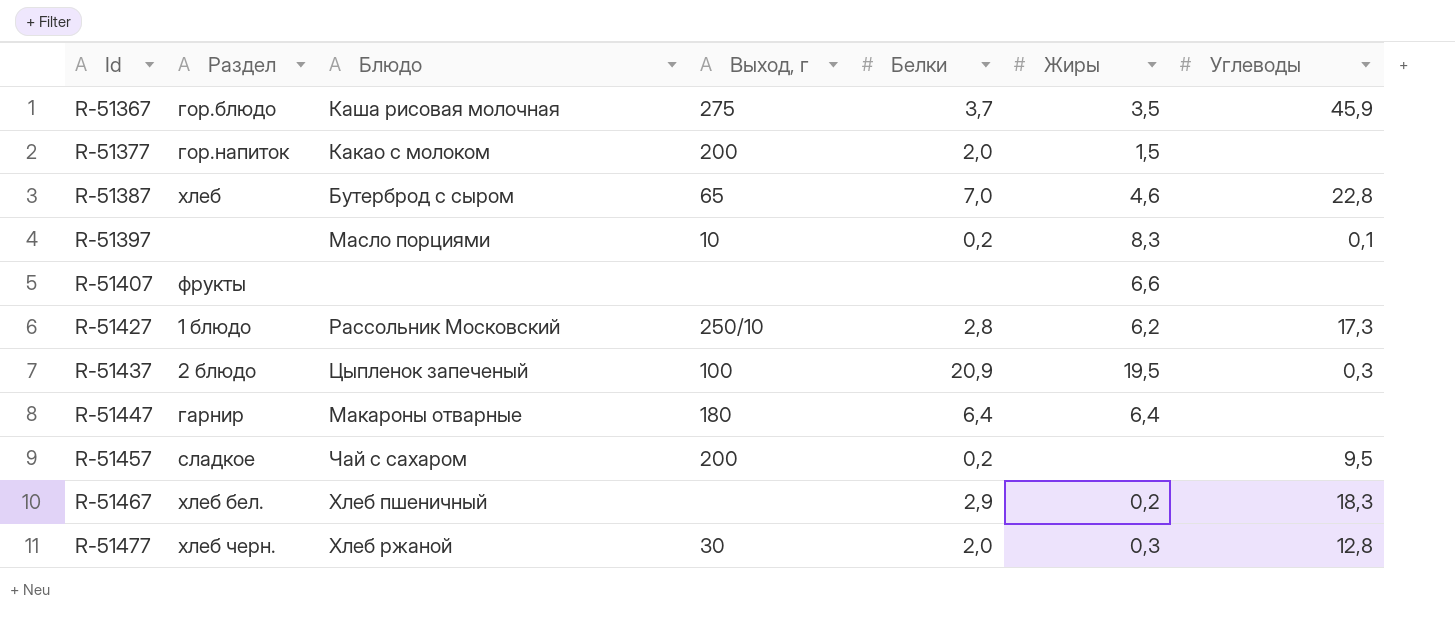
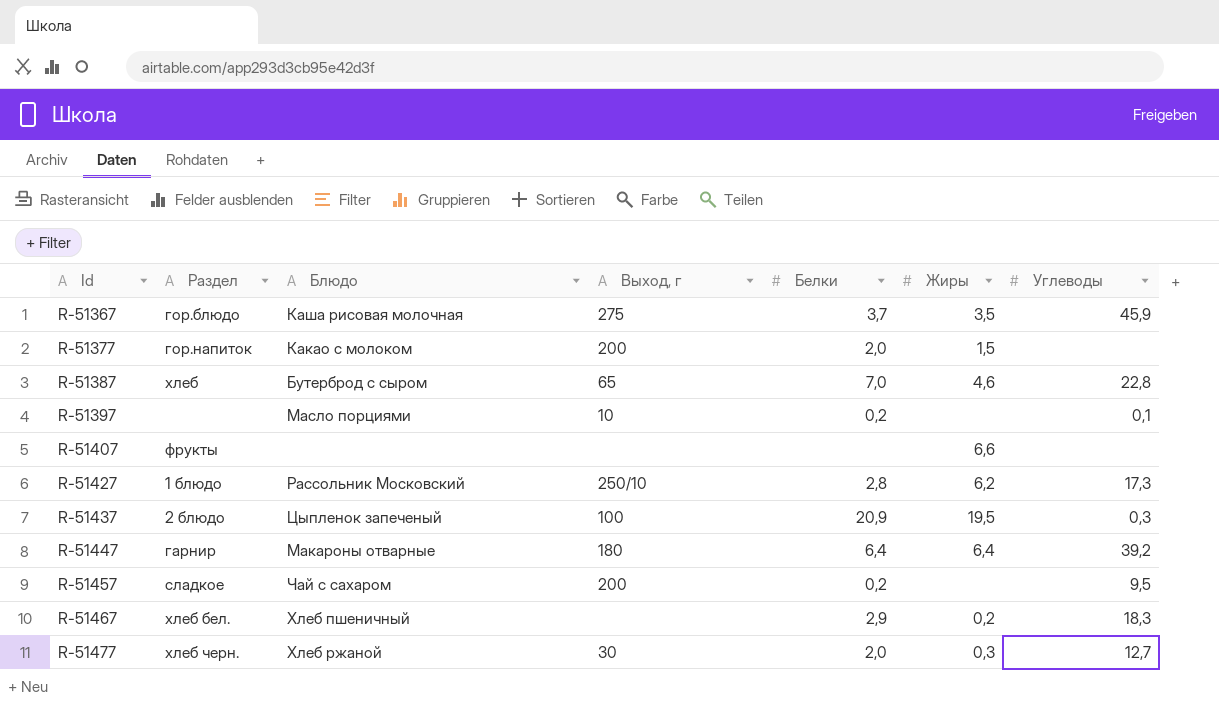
R-51397 | Жиры: 8,3 -> none
R-51447 | Углеводы: none -> 39,2
R-51477 | Углеводы: 12,8 -> 12,7

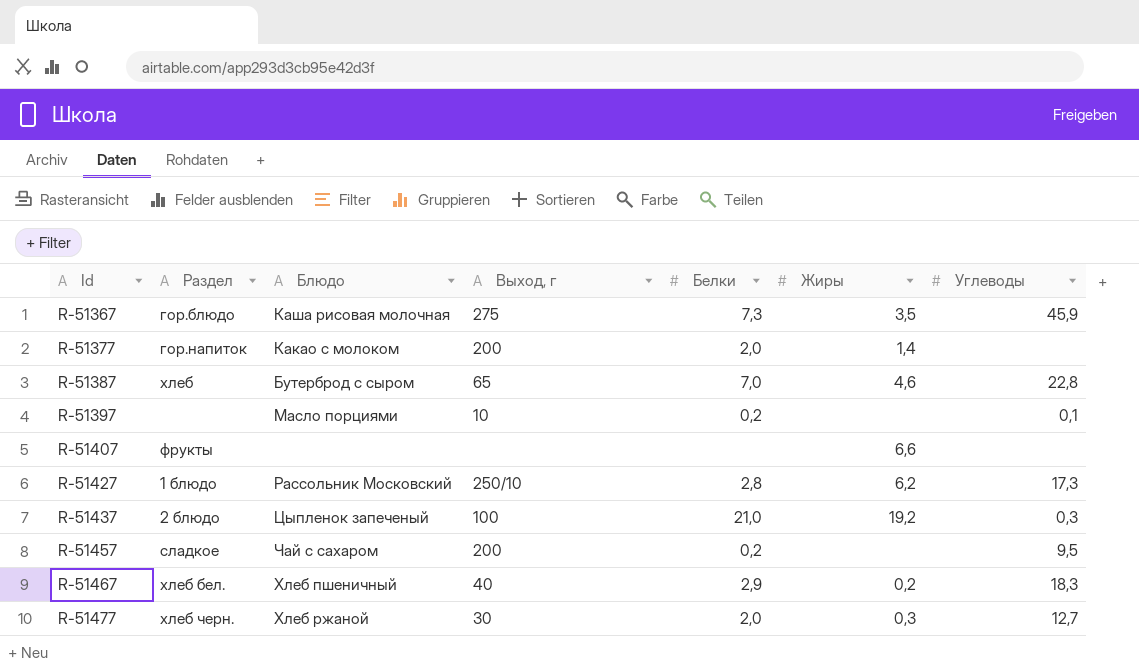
row R-51447: гарнир | Макароны отварные | 180 | 6,4 | 6,4 | 39,2 -> none
R-51367 | Белки: 3,7 -> 7,3
R-51377 | Жиры: 1,5 -> 1,4
R-51437 | Белки: 20,9 -> 21,0
R-51437 | Жиры: 19,5 -> 19,2
R-51467 | Выход, г: none -> 40

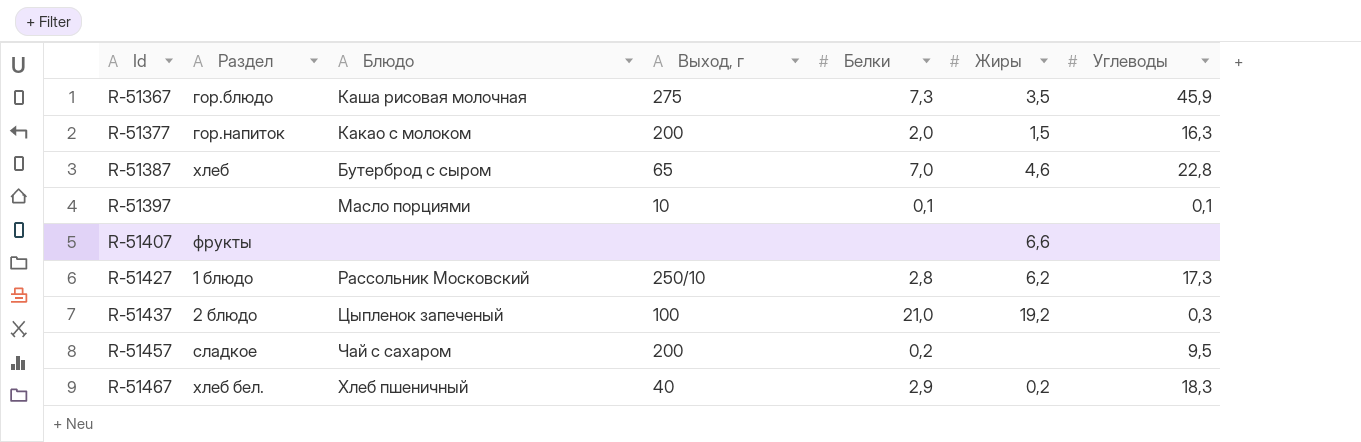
row R-51477: хлеб черн. | Хлеб ржаной | 30 | 2,0 | 0,3 | 12,7 -> none
R-51377 | Жиры: 1,4 -> 1,5
R-51377 | Углеводы: none -> 16,3
R-51397 | Белки: 0,2 -> 0,1

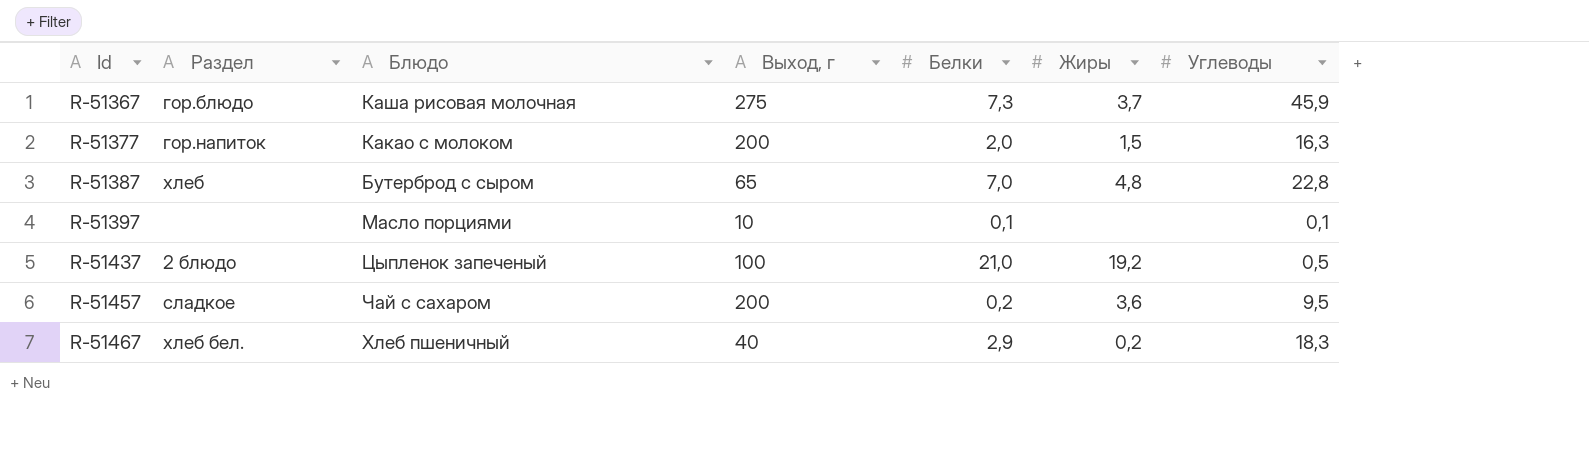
row R-51407: фрукты | none | none | none | 6,6 | none -> none
row R-51427: 1 блюдо | Рассольник Московский | 250/10 | 2,8 | 6,2 | 17,3 -> none
R-51367 | Жиры: 3,5 -> 3,7
R-51387 | Жиры: 4,6 -> 4,8
R-51437 | Углеводы: 0,3 -> 0,5
R-51457 | Жиры: none -> 3,6

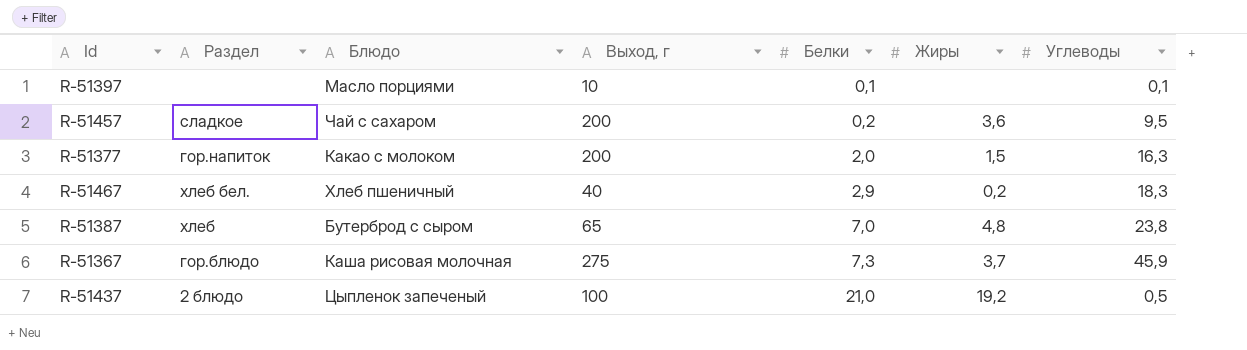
row order: Id ascending -> Белки ascending
R-51387 | Углеводы: 22,8 -> 23,8

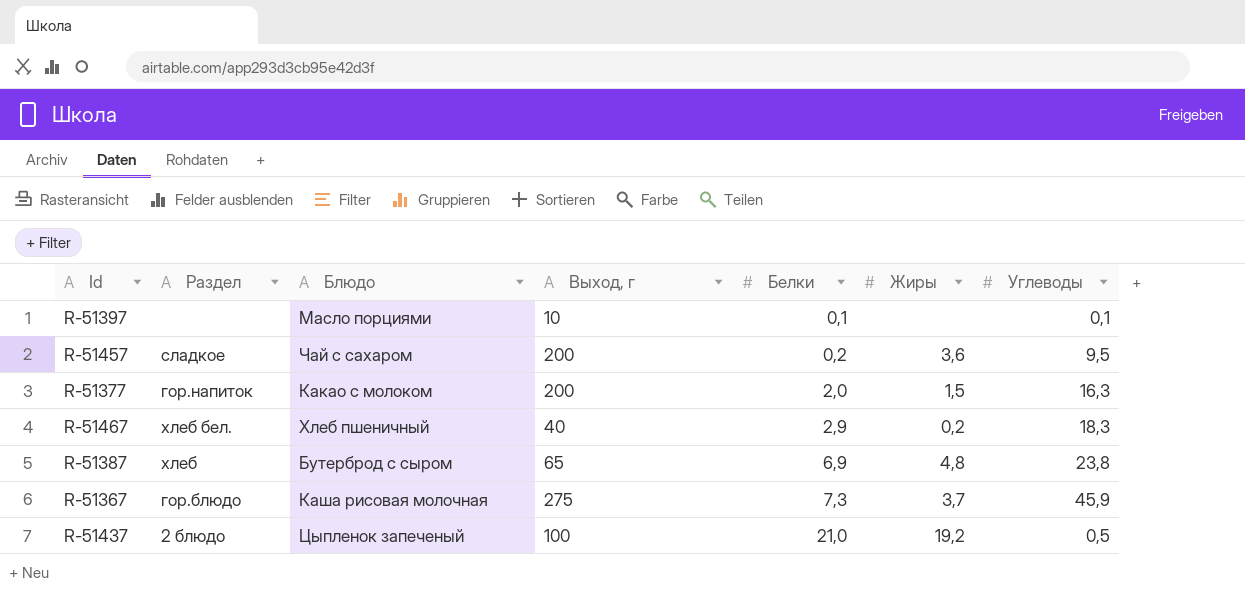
R-51387 | Белки: 7,0 -> 6,9

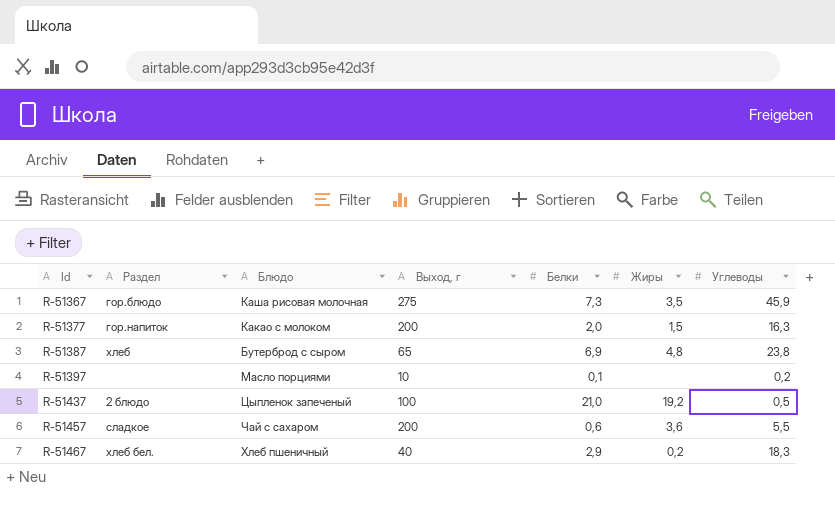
row order: Белки ascending -> Id ascending
R-51367 | Жиры: 3,7 -> 3,5
R-51397 | Углеводы: 0,1 -> 0,2
R-51457 | Белки: 0,2 -> 0,6
R-51457 | Углеводы: 9,5 -> 5,5

